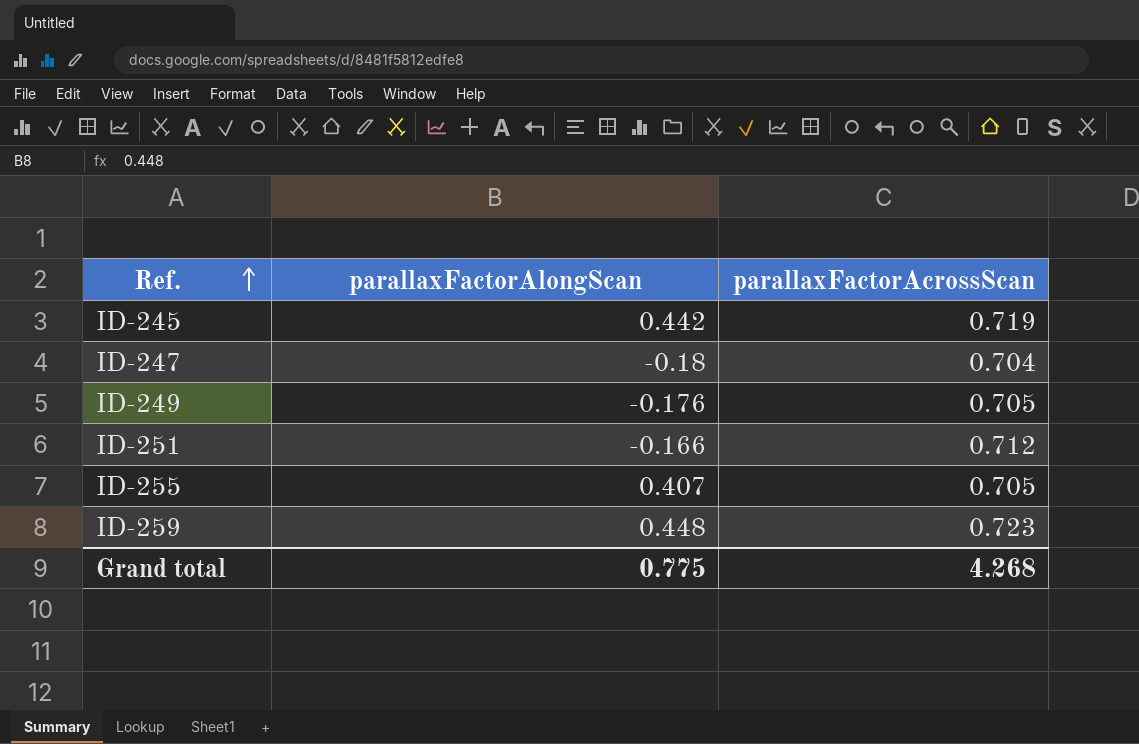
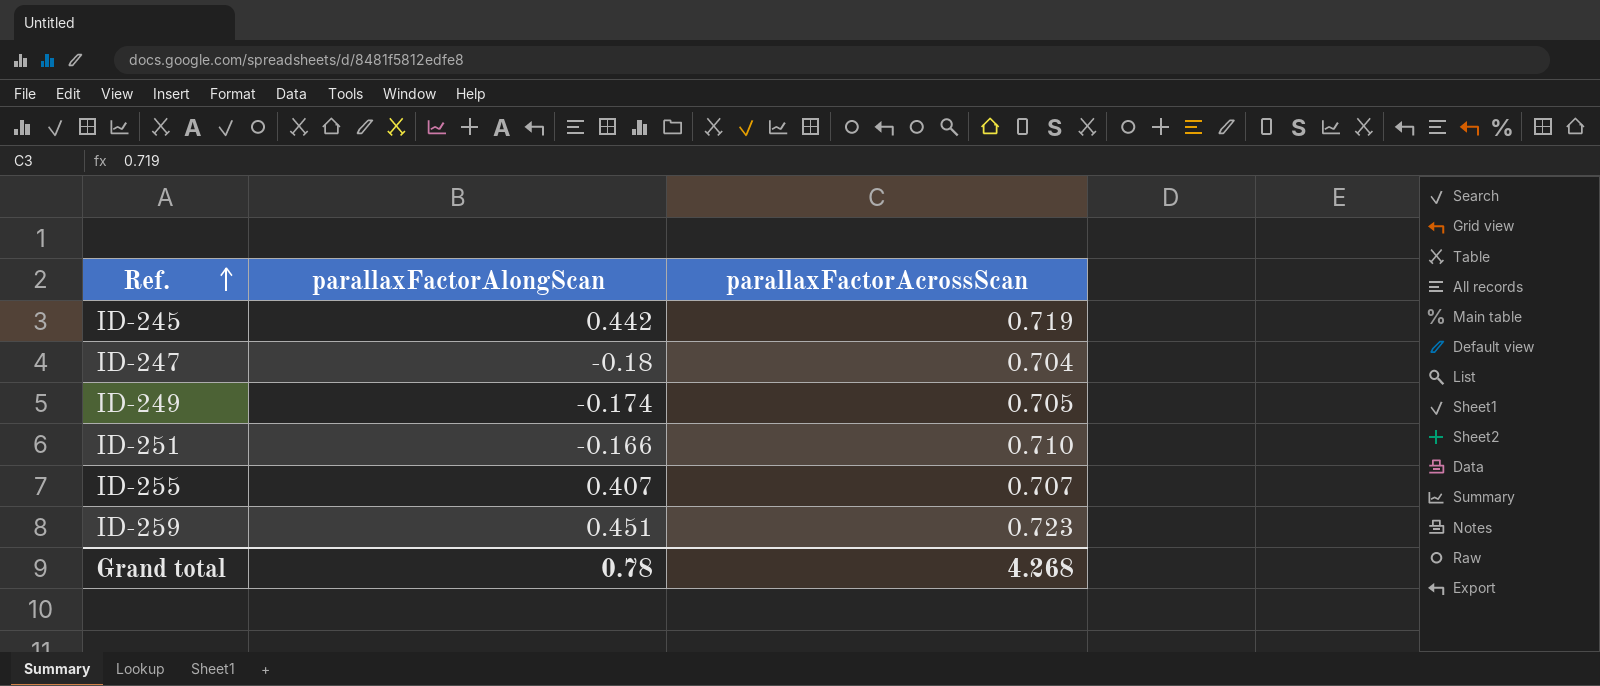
ID-249 | parallaxFactorAlongScan: -0.176 -> -0.174
ID-251 | parallaxFactorAcrossScan: 0.712 -> 0.710
ID-255 | parallaxFactorAcrossScan: 0.705 -> 0.707
ID-259 | parallaxFactorAlongScan: 0.448 -> 0.451
Grand total | parallaxFactorAlongScan: 0.775 -> 0.78

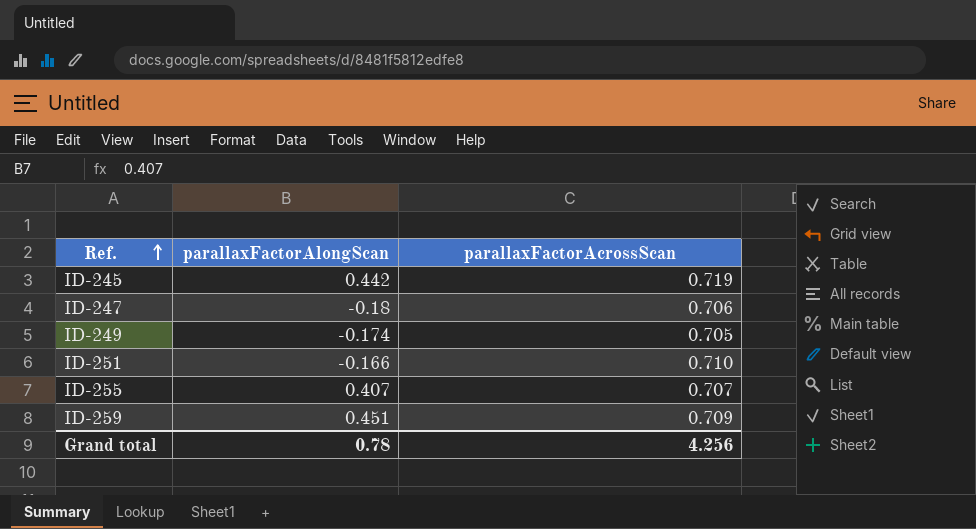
ID-247 | parallaxFactorAcrossScan: 0.704 -> 0.706
ID-259 | parallaxFactorAcrossScan: 0.723 -> 0.709
Grand total | parallaxFactorAcrossScan: 4.268 -> 4.256

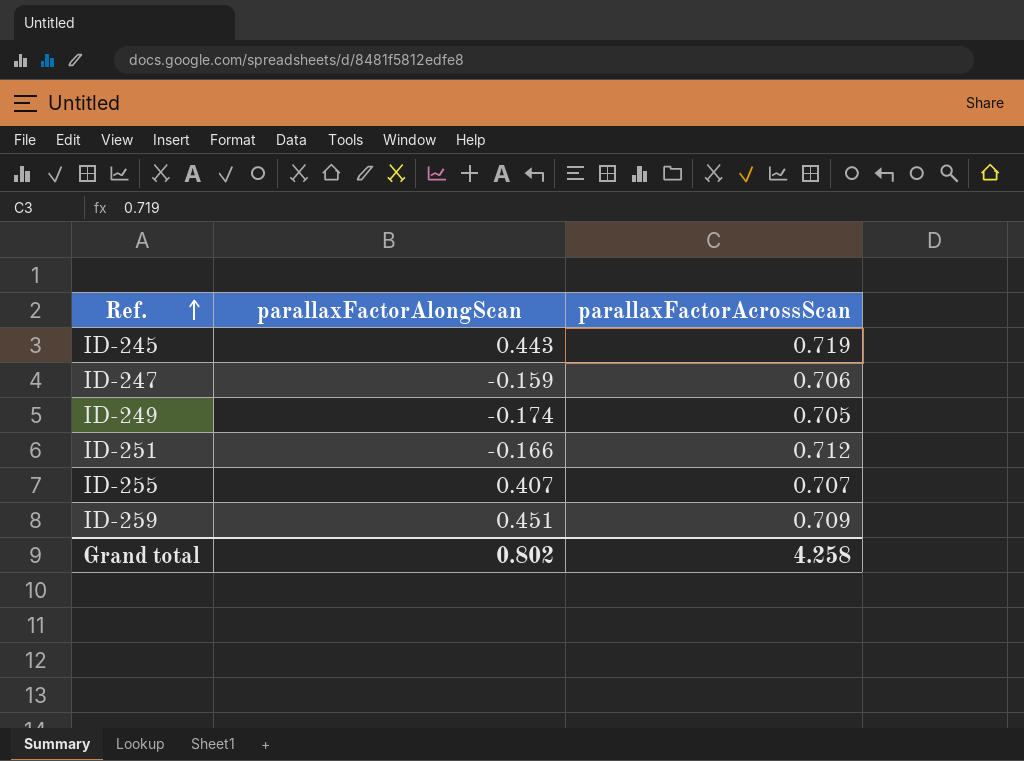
ID-245 | parallaxFactorAlongScan: 0.442 -> 0.443
ID-247 | parallaxFactorAlongScan: -0.18 -> -0.159
ID-251 | parallaxFactorAcrossScan: 0.710 -> 0.712
Grand total | parallaxFactorAlongScan: 0.78 -> 0.802
Grand total | parallaxFactorAcrossScan: 4.256 -> 4.258

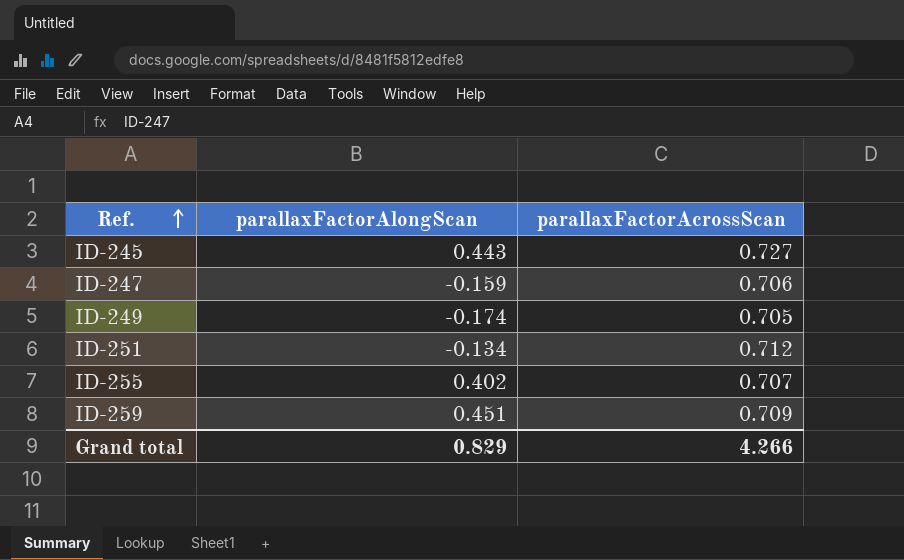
ID-245 | parallaxFactorAcrossScan: 0.719 -> 0.727
ID-251 | parallaxFactorAlongScan: -0.166 -> -0.134
ID-255 | parallaxFactorAlongScan: 0.407 -> 0.402
Grand total | parallaxFactorAlongScan: 0.802 -> 0.829
Grand total | parallaxFactorAcrossScan: 4.258 -> 4.266

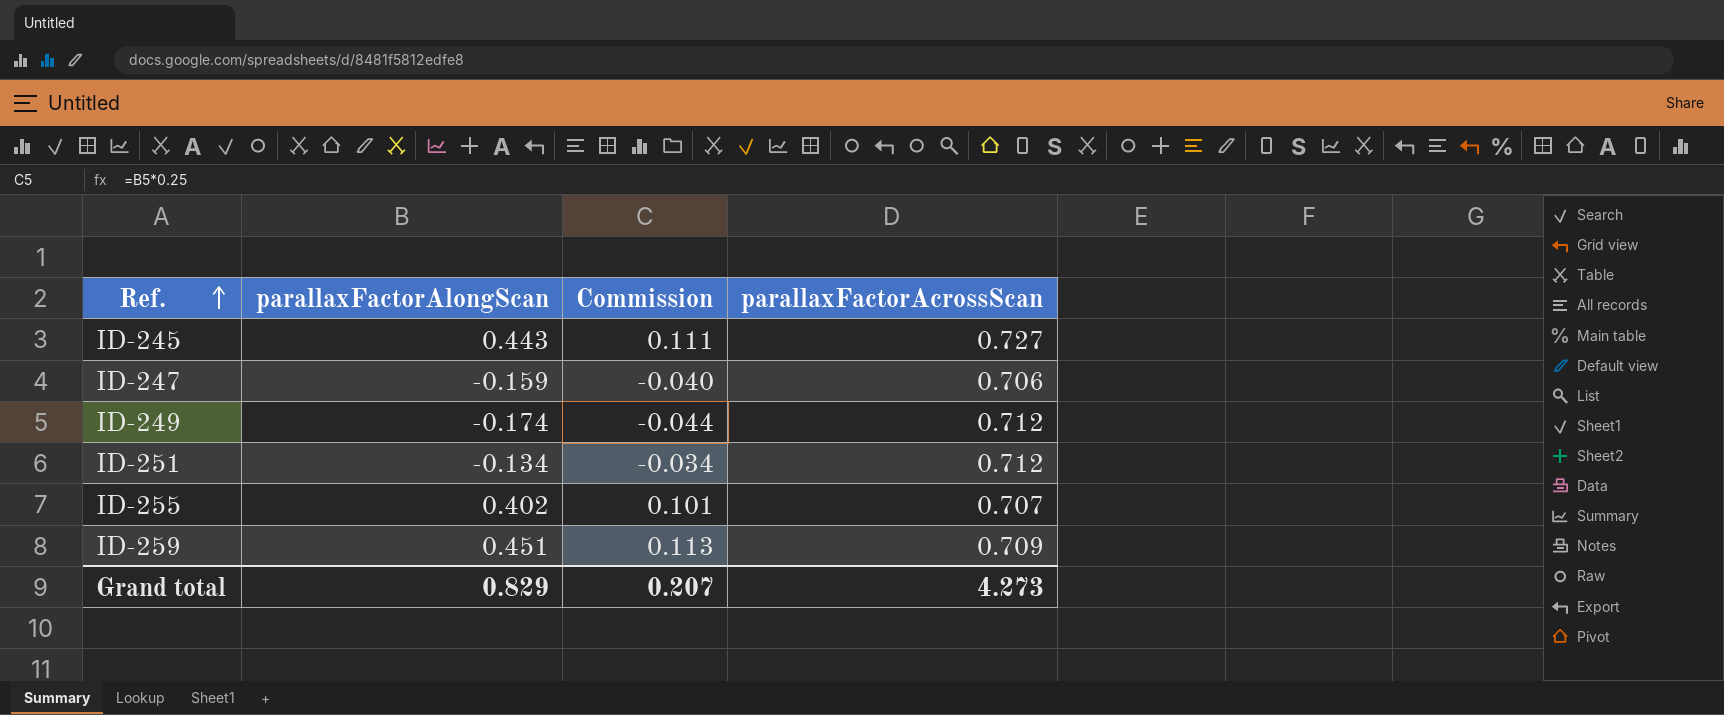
column Commission | formula: none -> [parallaxFactorAlongScan] * 0.25
ID-249 | parallaxFactorAcrossScan: 0.705 -> 0.712
Grand total | parallaxFactorAcrossScan: 4.266 -> 4.273

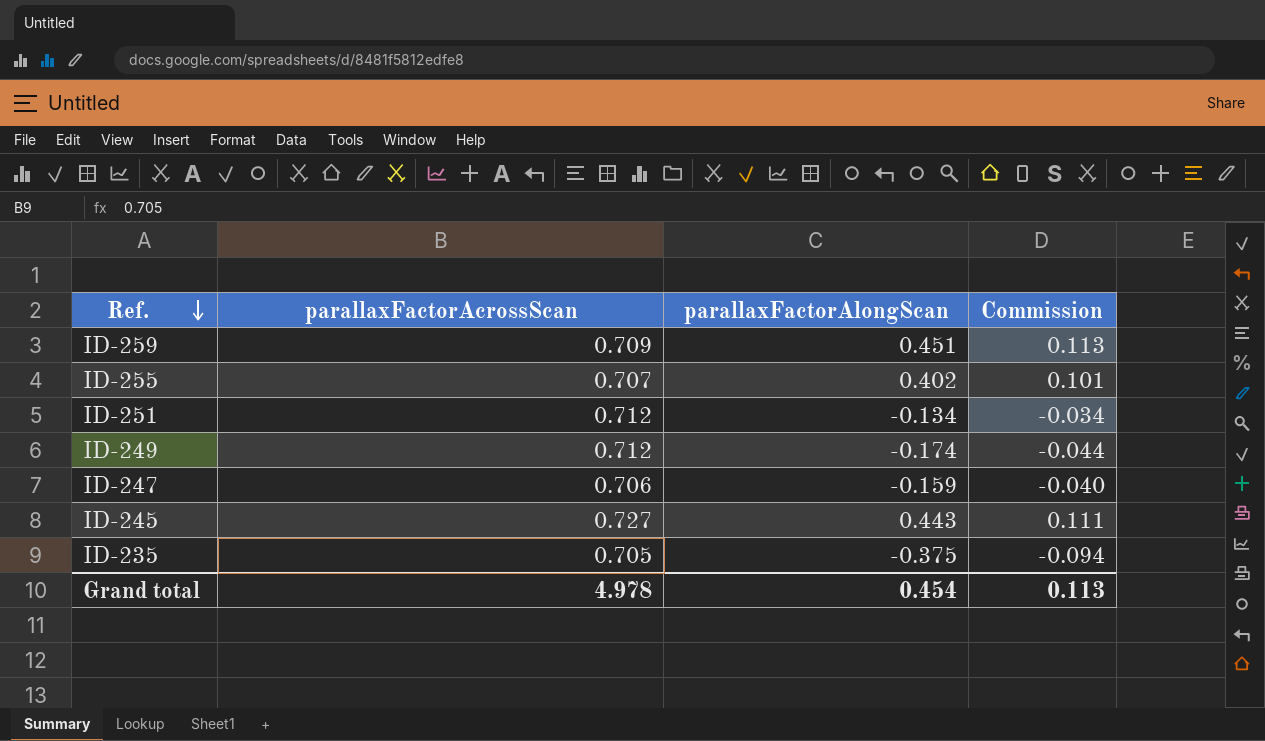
row order: Ref. ascending -> Ref. descending
column parallaxFactorAcrossScan | position: 4 -> 2
row ID-235: none -> 0.705 | -0.375 | -0.094
Grand total | parallaxFactorAcrossScan: 4.273 -> 4.978
Grand total | parallaxFactorAlongScan: 0.829 -> 0.454
Grand total | Commission: 0.207 -> 0.113

